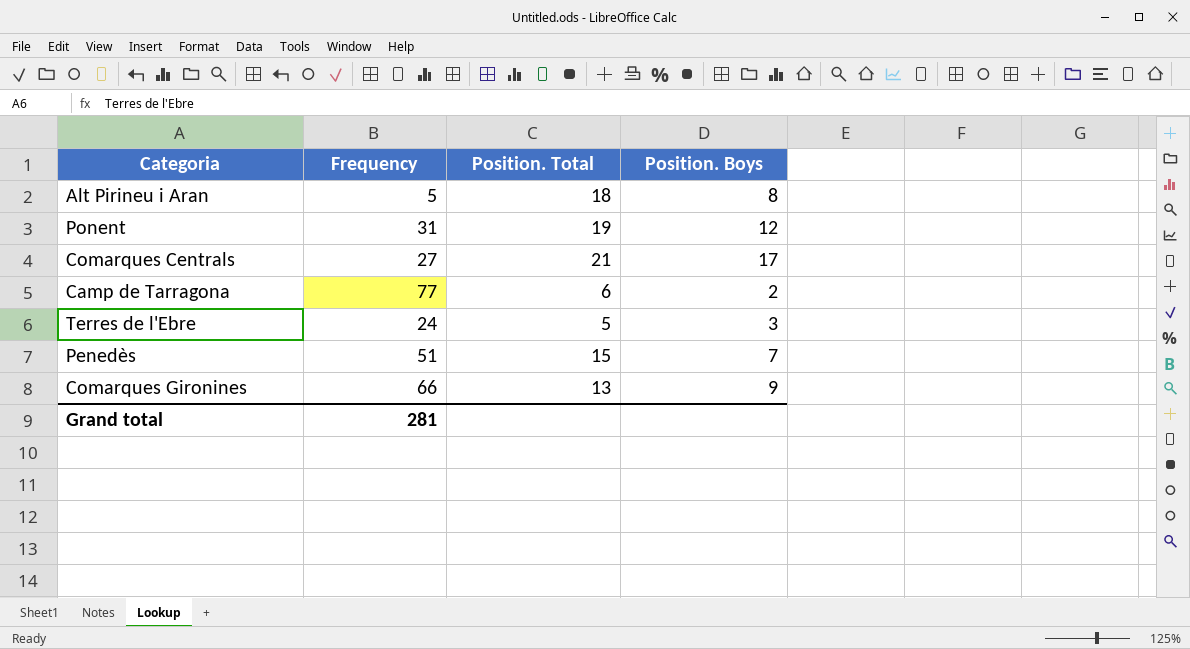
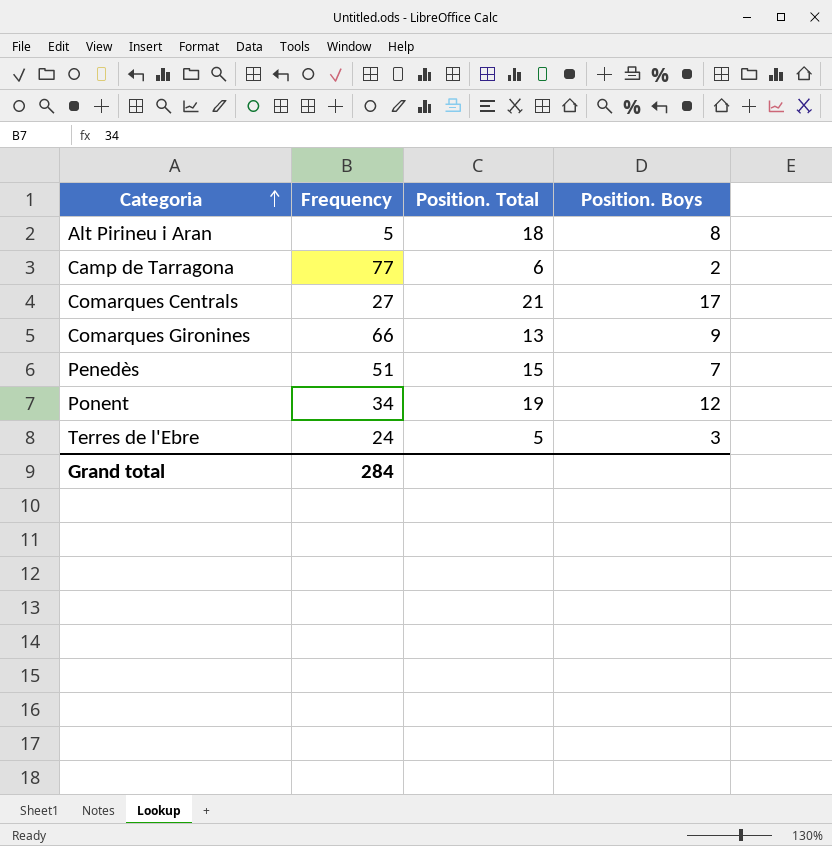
row order: none -> Categoria ascending
Ponent | Frequency: 31 -> 34
Grand total | Frequency: 281 -> 284

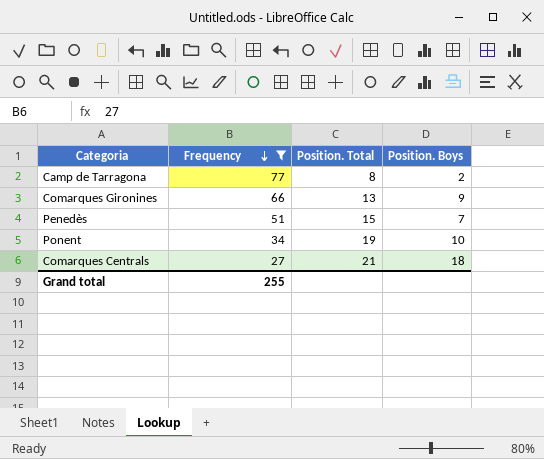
filter: none -> Frequency >= 27
row order: Categoria ascending -> Frequency descending
Camp de Tarragona | Position. Total: 6 -> 8
Ponent | Position. Boys: 12 -> 10
Comarques Centrals | Position. Boys: 17 -> 18
Grand total | Frequency: 284 -> 255

